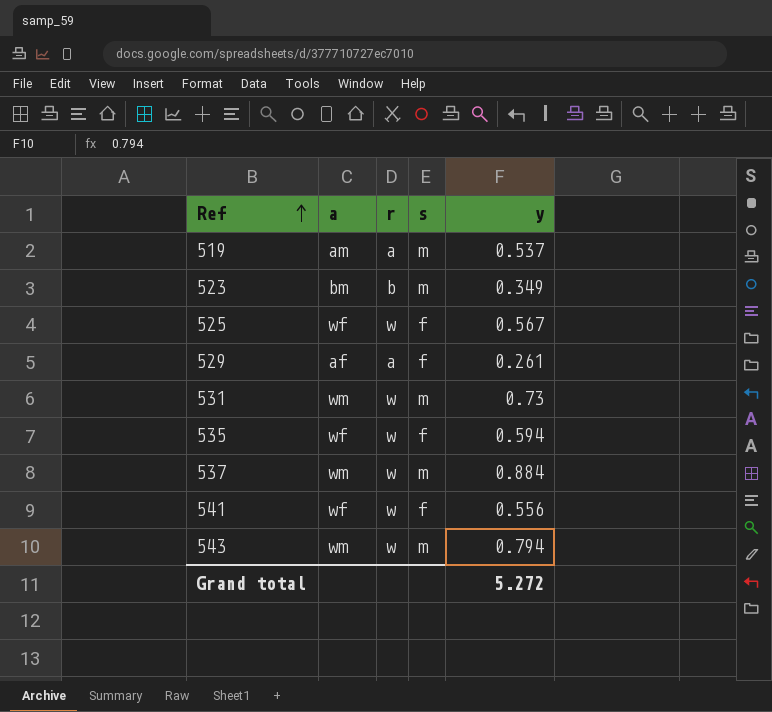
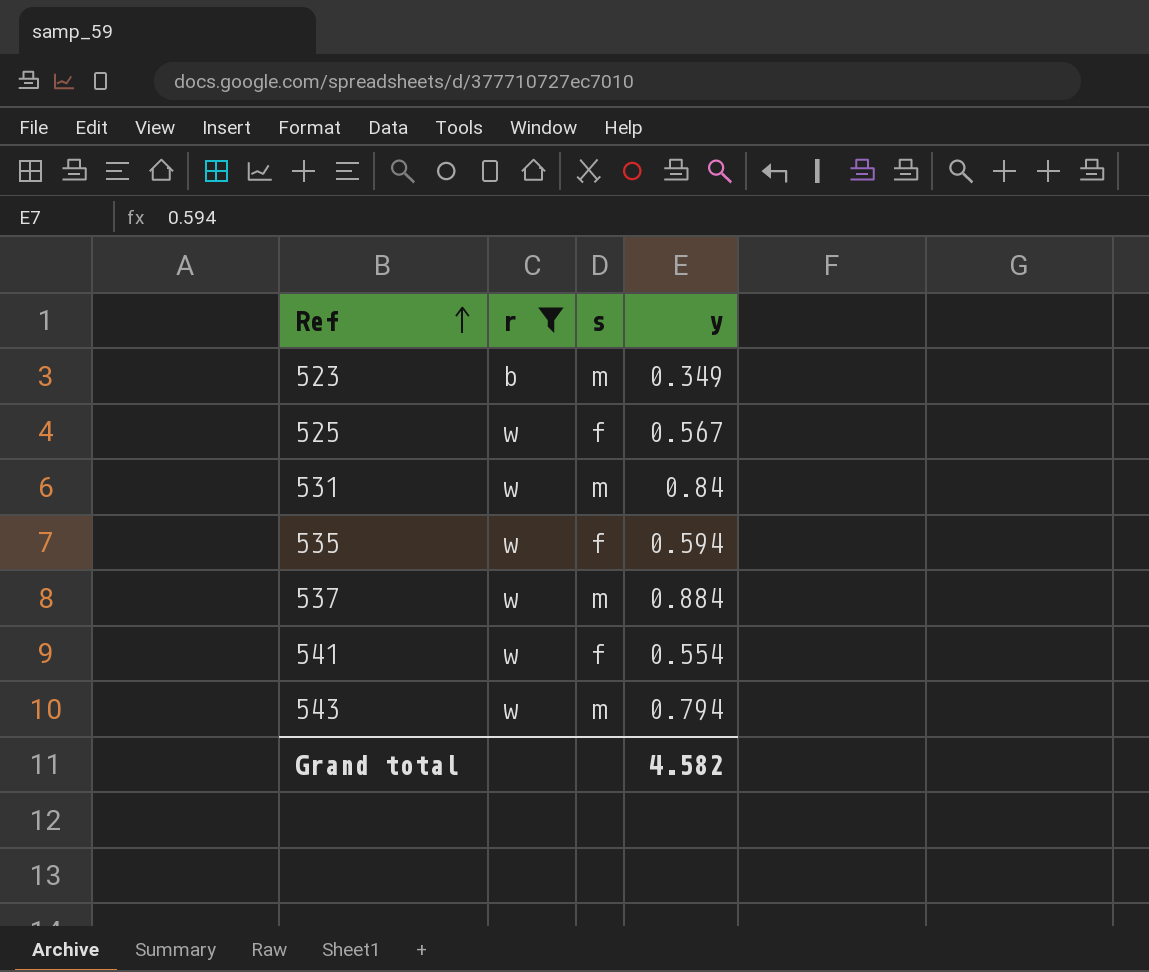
filter: none -> r != a
column a | position: 2 -> none
531 | y: 0.73 -> 0.84
541 | y: 0.556 -> 0.554
Grand total | y: 5.272 -> 4.582

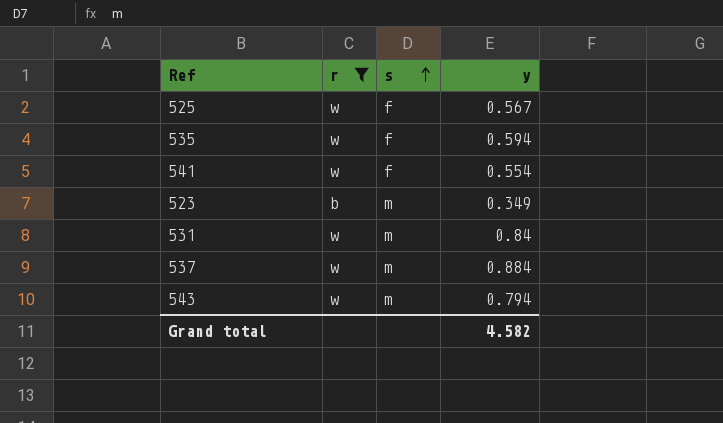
row order: Ref ascending -> s ascending

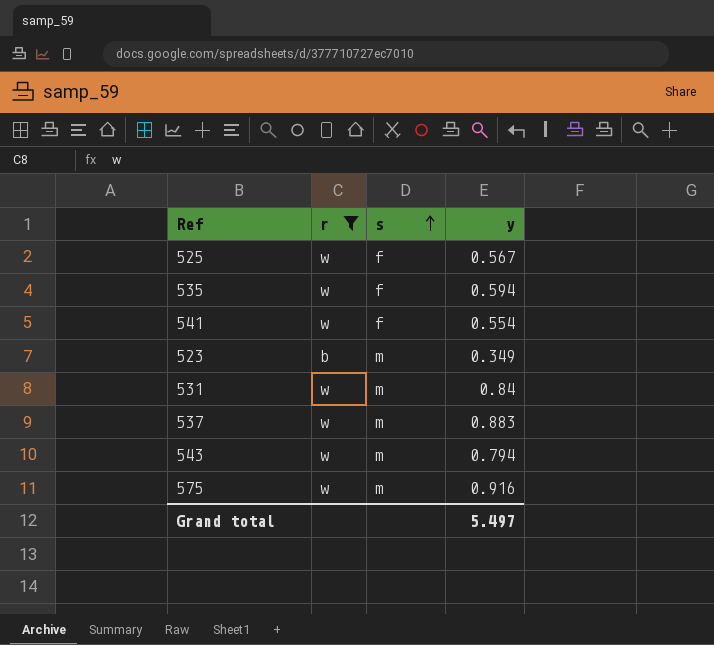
537 | y: 0.884 -> 0.883
row 575: none -> w | m | 0.916
Grand total | y: 4.582 -> 5.497

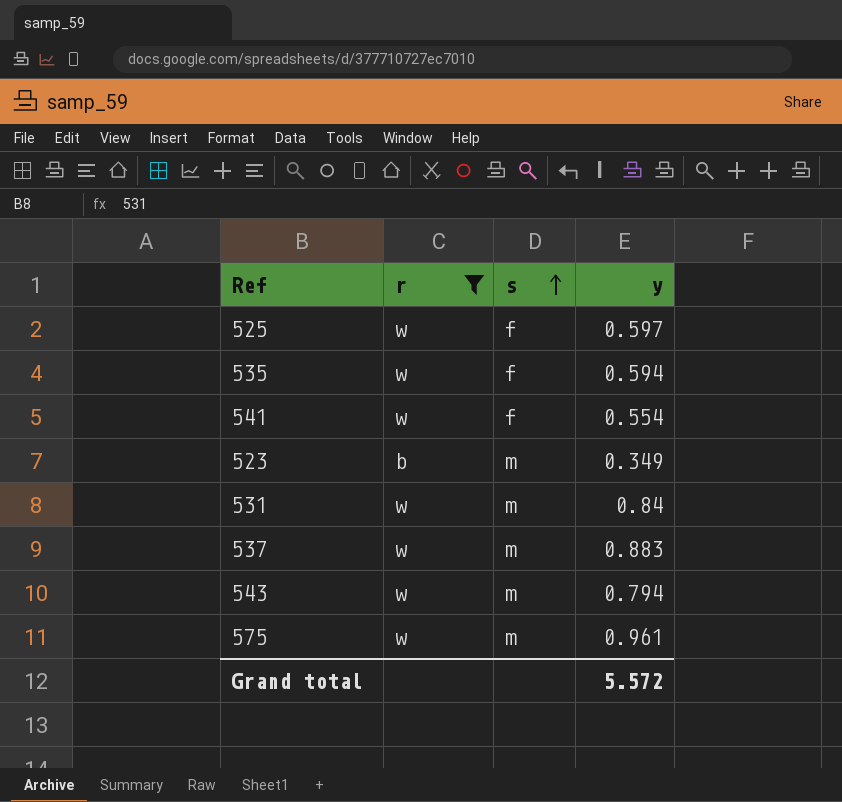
525 | y: 0.567 -> 0.597
575 | y: 0.916 -> 0.961
Grand total | y: 5.497 -> 5.572

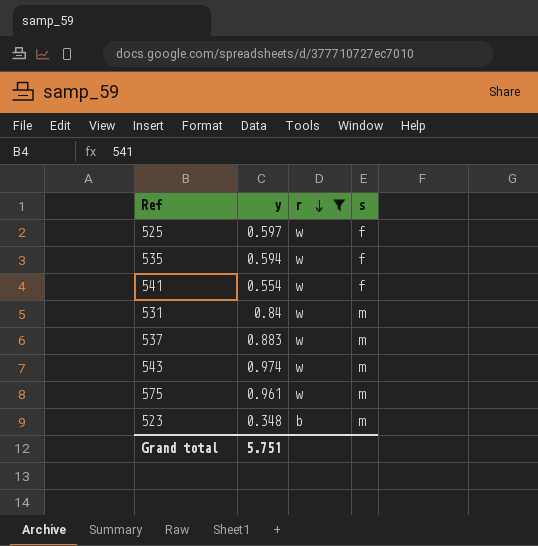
row order: s ascending -> r descending
column y | position: 4 -> 2
543 | y: 0.794 -> 0.974
523 | y: 0.349 -> 0.348
Grand total | y: 5.572 -> 5.751

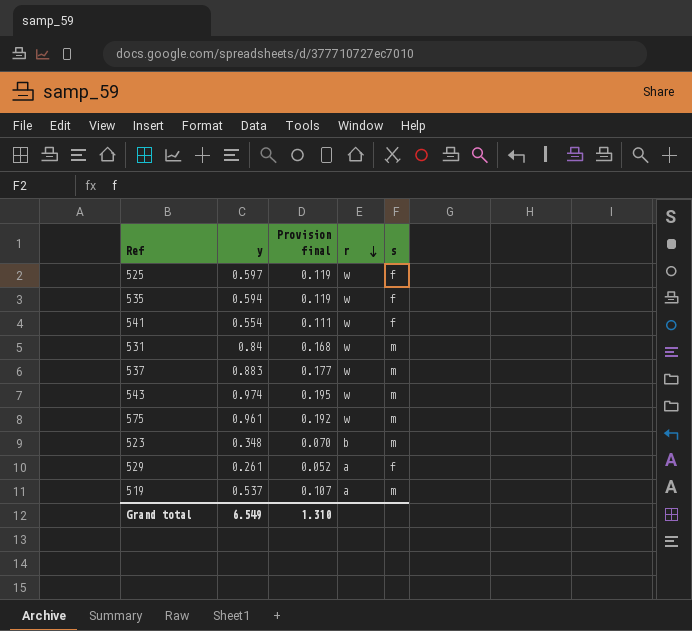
filter: r != a -> none
column Provision final | formula: none -> [y] * 0.2
Grand total | y: 5.751 -> 6.549

